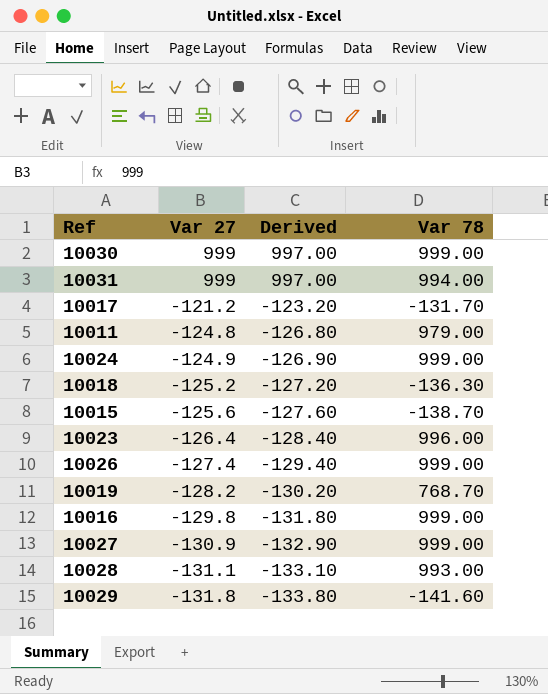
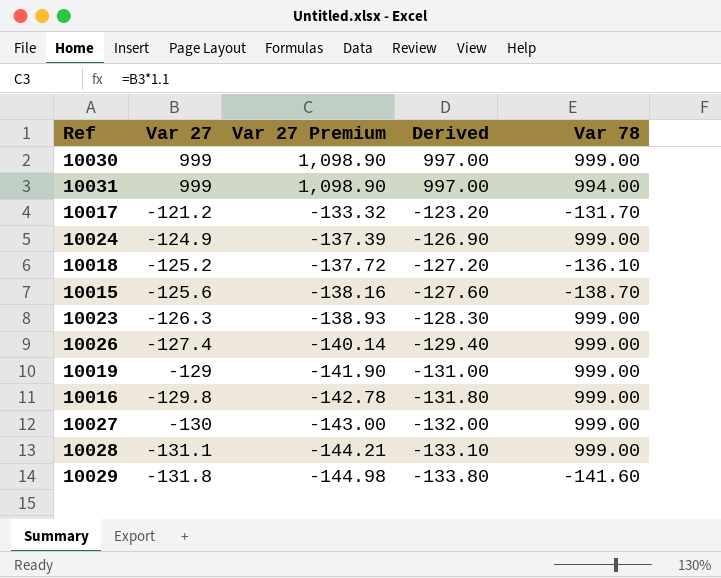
column Var 27 Premium | formula: none -> [Var 27] * 1.1
row 10011: -124.8 | -126.80 | 979.00 -> none
10018 | Var 78: -136.30 -> -136.10
10023 | Var 27: -126.4 -> -126.3
10023 | Derived: -128.40 -> -128.30
10023 | Var 78: 996.00 -> 999.00
10019 | Var 27: -128.2 -> -129
10019 | Derived: -130.20 -> -131.00
10019 | Var 78: 768.70 -> 999.00
10027 | Var 27: -130.9 -> -130
10027 | Derived: -132.90 -> -132.00
10028 | Var 78: 993.00 -> 999.00

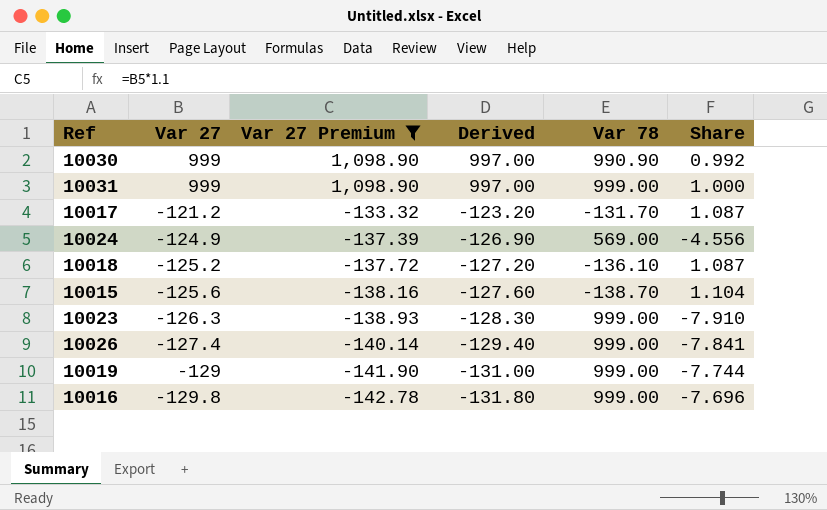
filter: none -> Var 27 Premium >= -142.78
column Share | formula: none -> [Var 78] / [Var 27]
10030 | Var 78: 999.00 -> 990.90
10031 | Var 78: 994.00 -> 999.00
10024 | Var 78: 999.00 -> 569.00

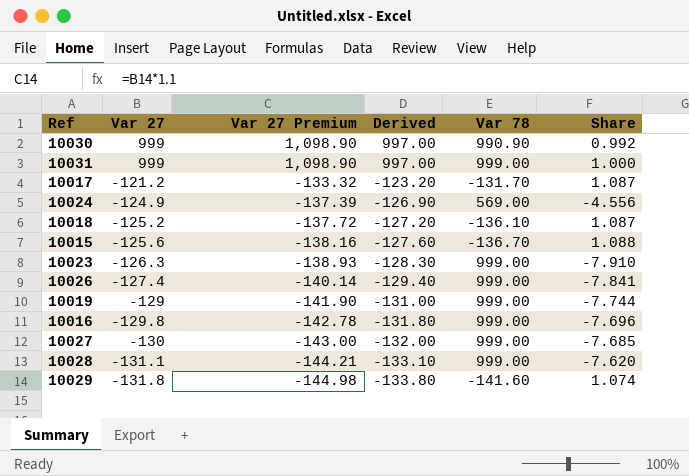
filter: Var 27 Premium >= -142.78 -> none
10015 | Var 78: -138.70 -> -136.70
10015 | Share: 1.104 -> 1.088

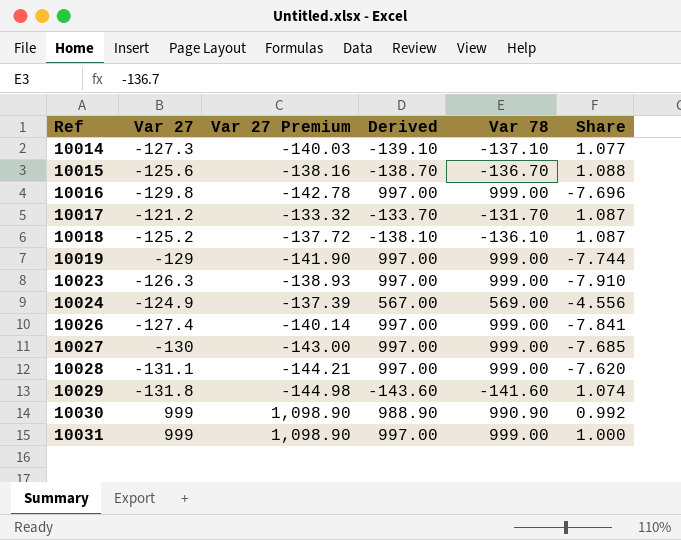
row order: Var 27 descending -> Ref ascending
column Derived | formula: [Var 27] - 2 -> [Var 78] - 2
row 10014: none -> -127.3 | -140.03 | -139.10 | -137.10 | 1.077

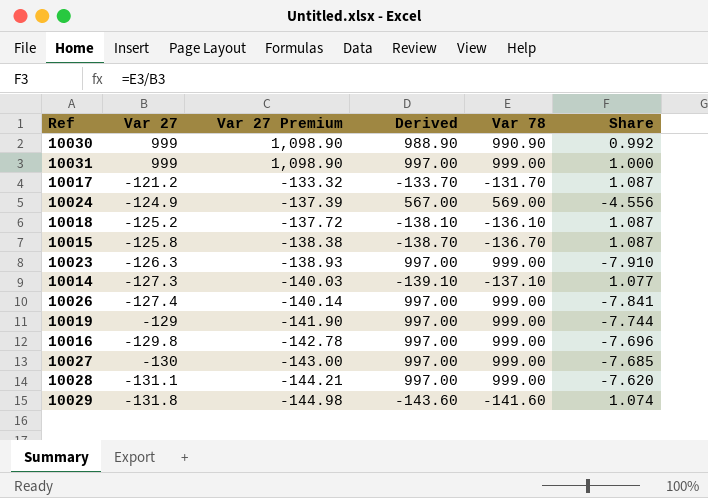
row order: Ref ascending -> Var 27 descending
10015 | Var 27: -125.6 -> -125.8
10015 | Var 27 Premium: -138.16 -> -138.38
10015 | Share: 1.088 -> 1.087

